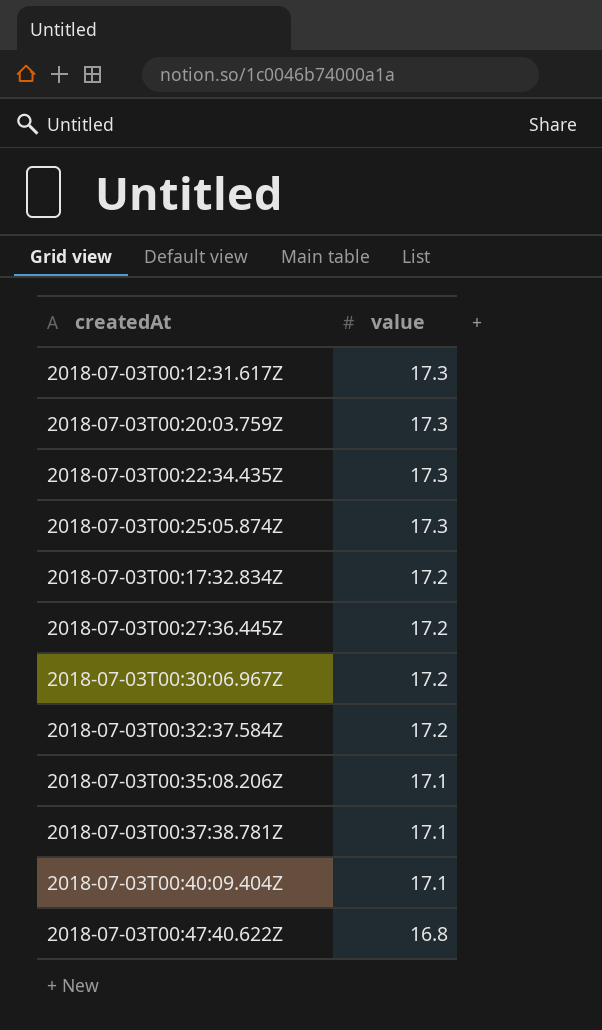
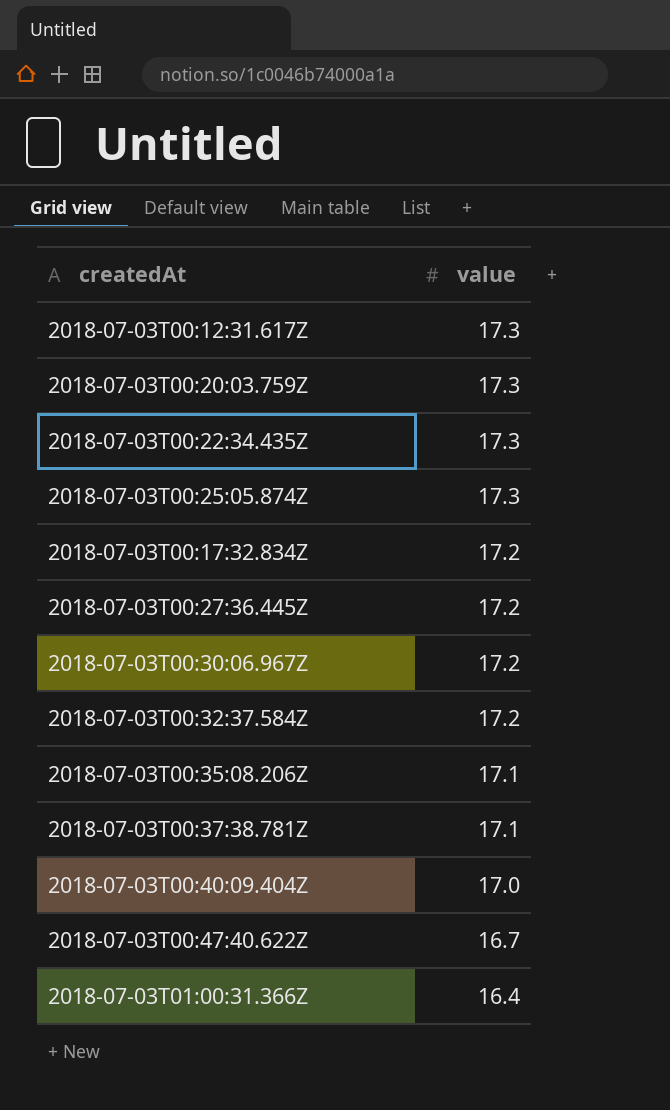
2018-07-03T00:40:09.404Z | value: 17.1 -> 17.0
2018-07-03T00:47:40.622Z | value: 16.8 -> 16.7
row 2018-07-03T01:00:31.366Z: none -> 16.4

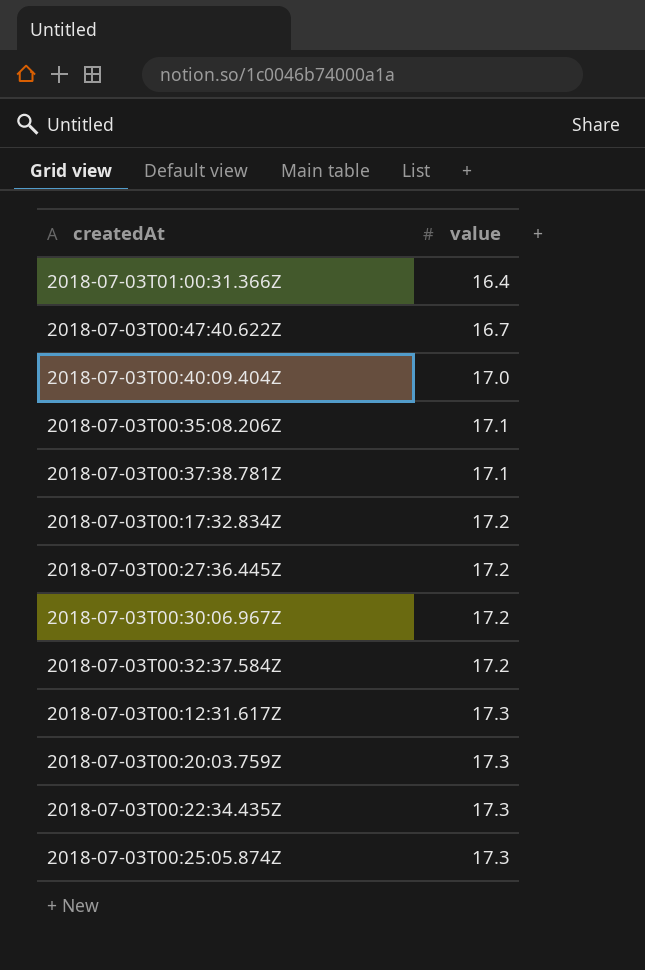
row order: value descending -> value ascending

